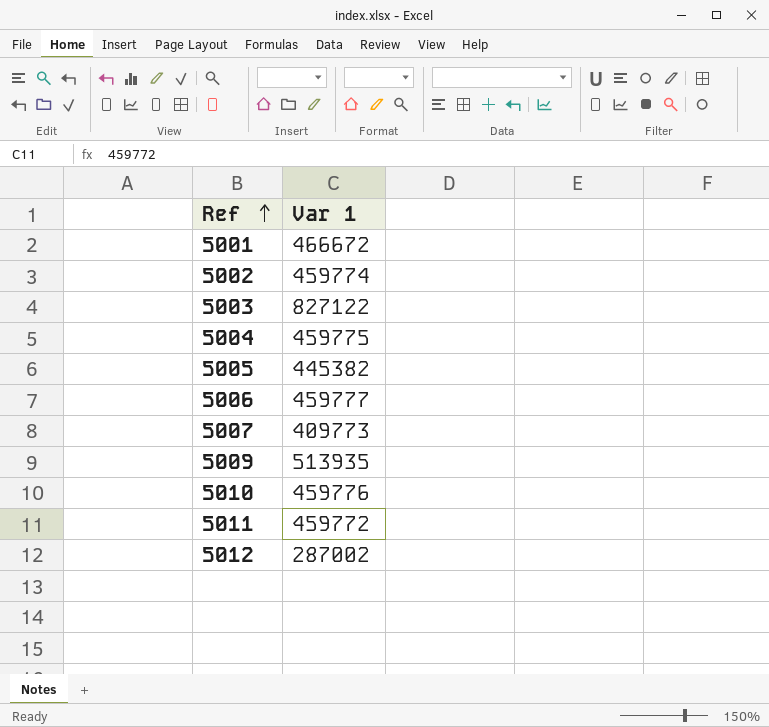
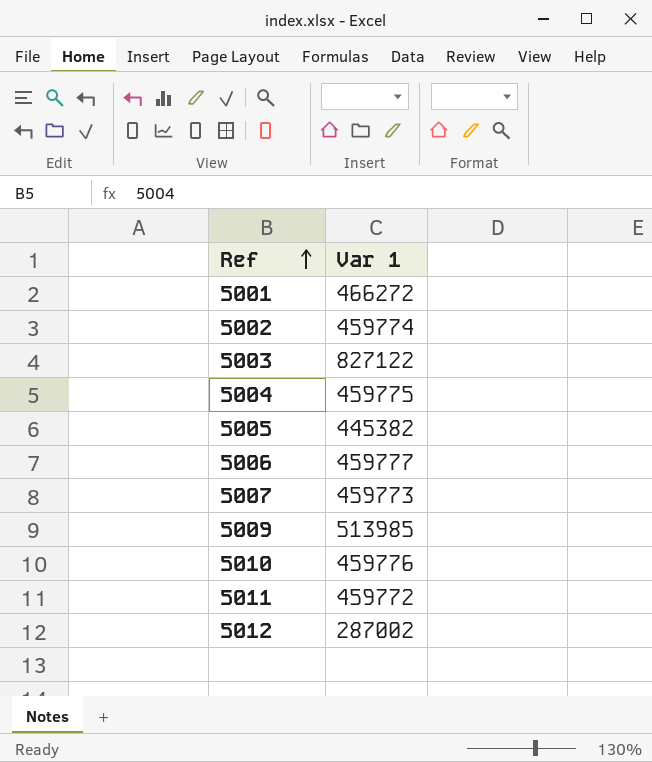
5001 | Var 1: 466672 -> 466272
5007 | Var 1: 409773 -> 459773
5009 | Var 1: 513935 -> 513985

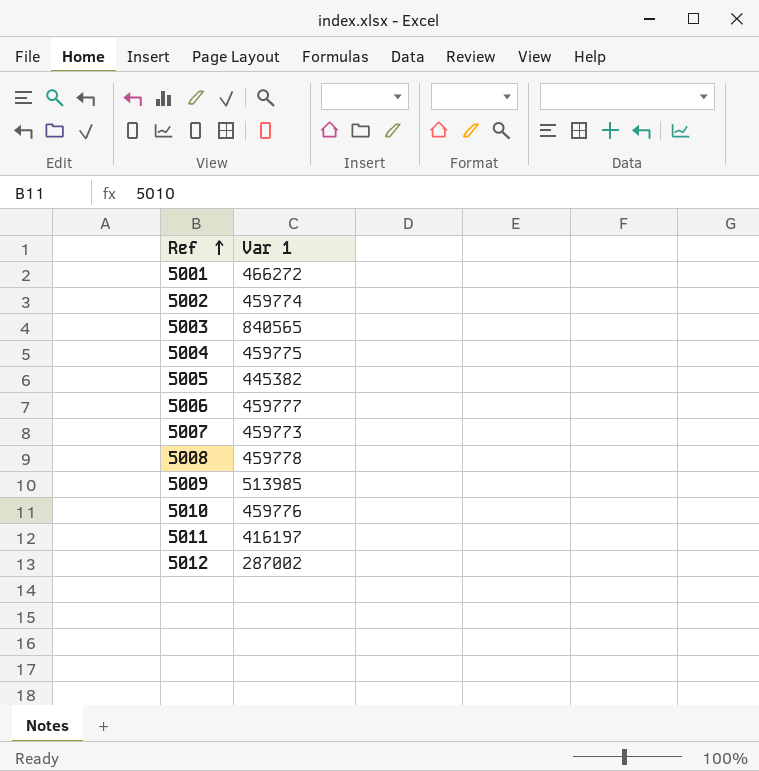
5003 | Var 1: 827122 -> 840565
row 5008: none -> 459778
5011 | Var 1: 459772 -> 416197

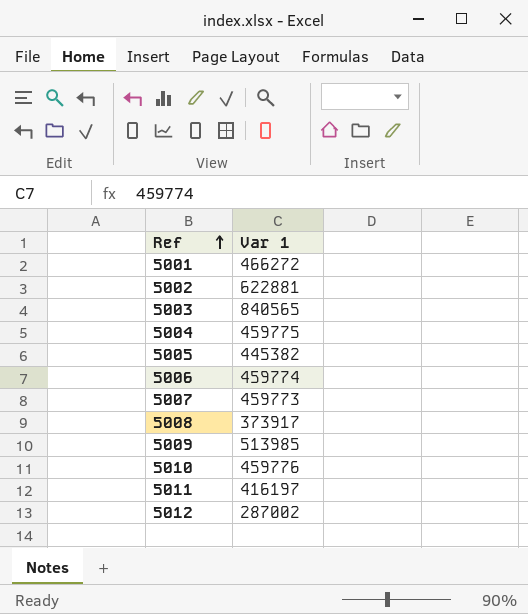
5002 | Var 1: 459774 -> 622881
5006 | Var 1: 459777 -> 459774
5008 | Var 1: 459778 -> 373917

